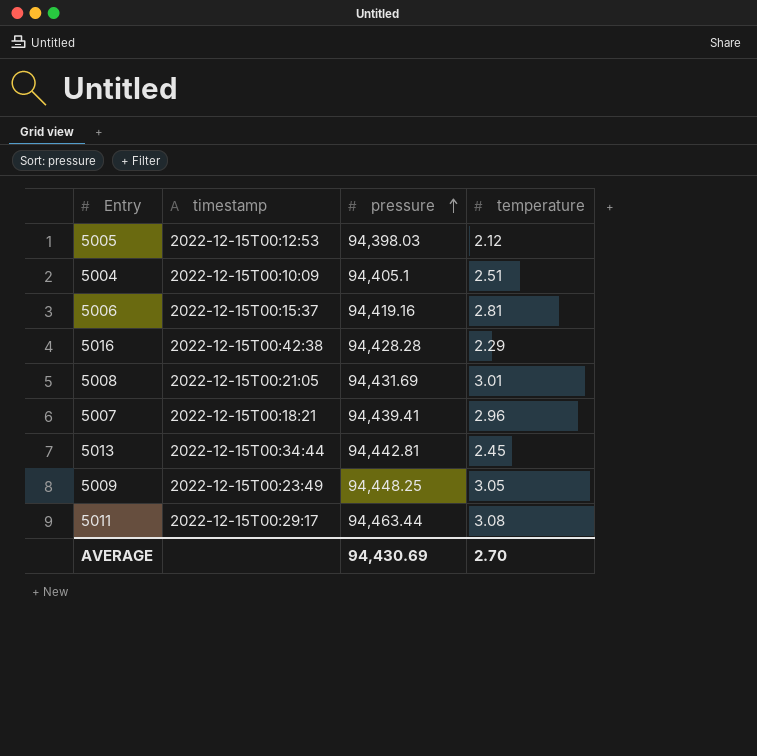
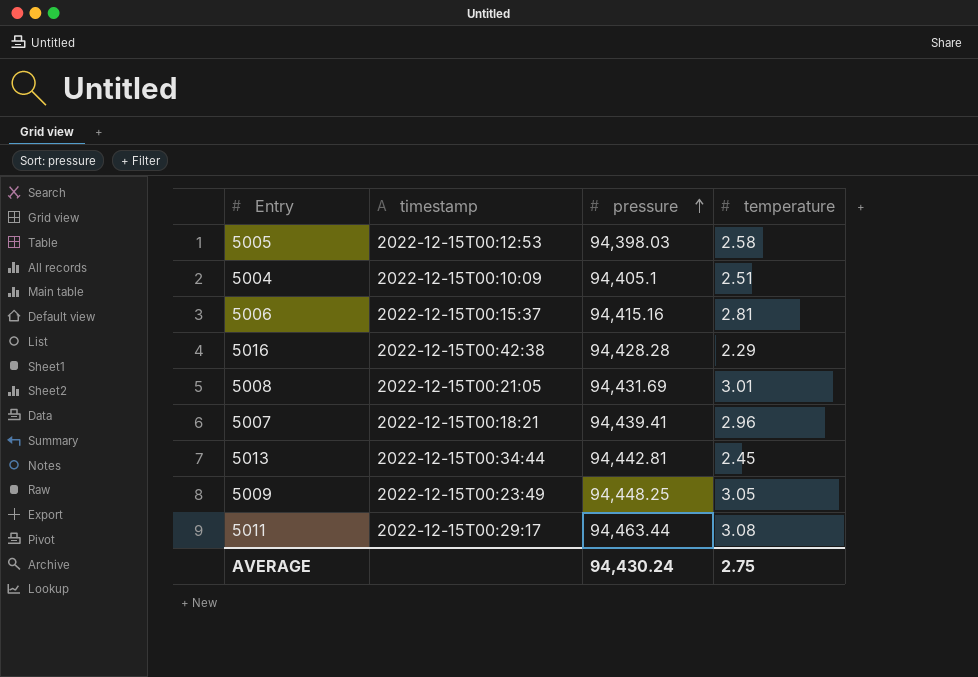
5005 | temperature: 2.12 -> 2.58
5006 | pressure: 94,419.16 -> 94,415.16
AVERAGE | pressure: 94,430.69 -> 94,430.24
AVERAGE | temperature: 2.70 -> 2.75

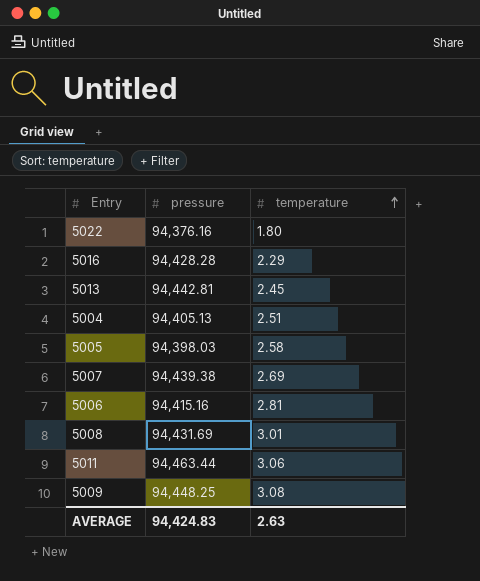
row order: pressure ascending -> temperature ascending
column timestamp | position: 2 -> none
row 5022: none -> 94,376.16 | 1.80
5004 | pressure: 94,405.1 -> 94,405.13
5007 | pressure: 94,439.41 -> 94,439.38
5007 | temperature: 2.96 -> 2.69
5011 | temperature: 3.08 -> 3.06
5009 | temperature: 3.05 -> 3.08
AVERAGE | pressure: 94,430.24 -> 94,424.83
AVERAGE | temperature: 2.75 -> 2.63

